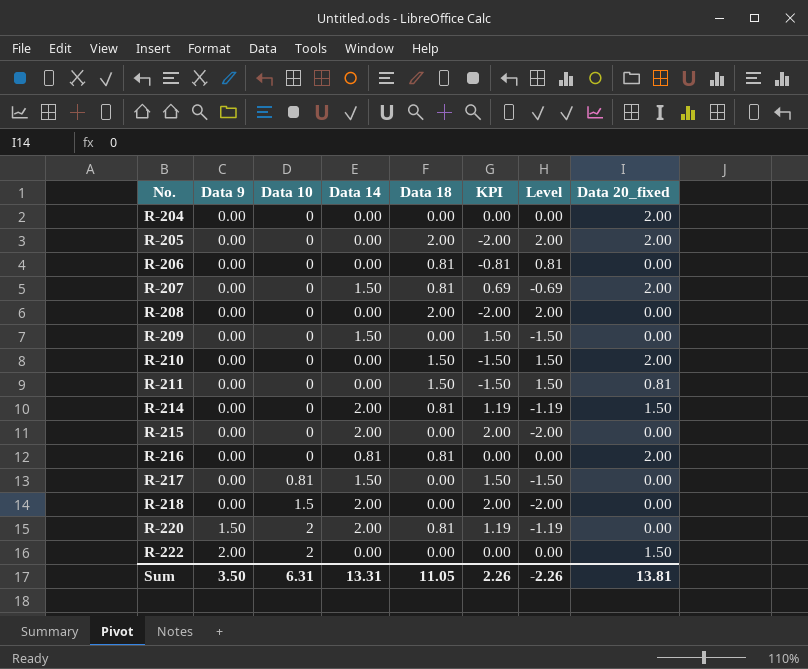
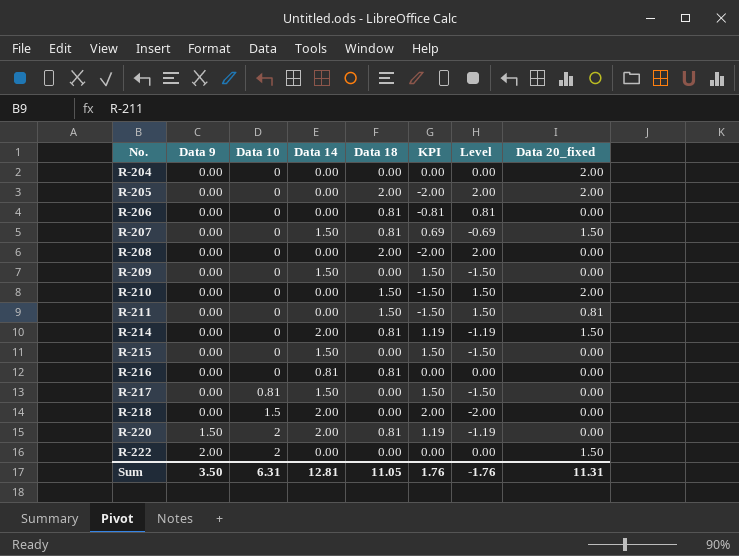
R-207 | Data 20_fixed: 2.00 -> 1.50
R-215 | Data 14: 2.00 -> 1.50
R-215 | KPI: 2.00 -> 1.50
R-215 | Level: -2.00 -> -1.50
R-216 | Data 20_fixed: 2.00 -> 0.00
Sum | Data 14: 13.31 -> 12.81
Sum | KPI: 2.26 -> 1.76
Sum | Level: -2.26 -> -1.76
Sum | Data 20_fixed: 13.81 -> 11.31

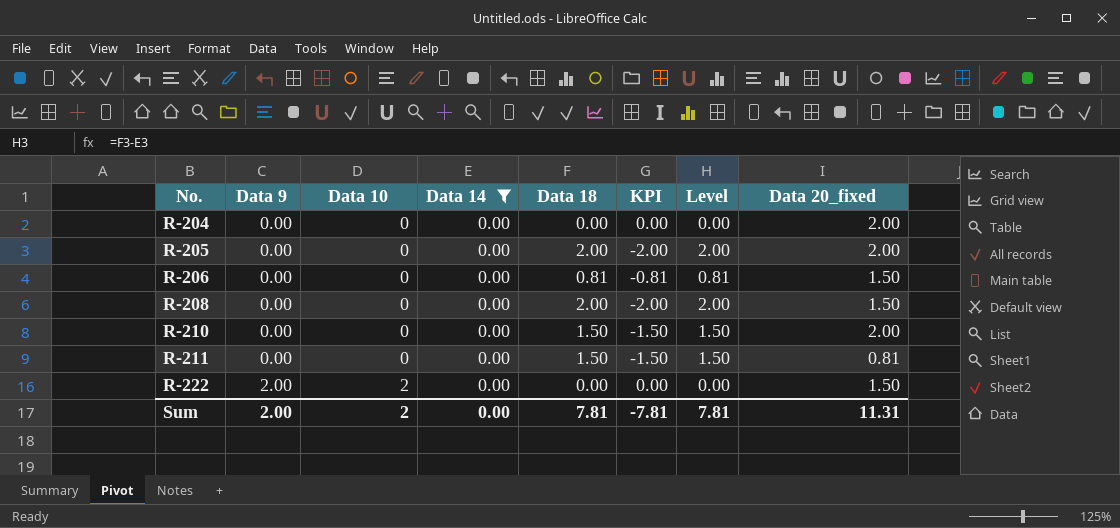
filter: none -> Data 14 = 0.00
R-206 | Data 20_fixed: 0.00 -> 1.50
R-208 | Data 20_fixed: 0.00 -> 1.50
Sum | Data 9: 3.50 -> 2.00
Sum | Data 10: 6.31 -> 2
Sum | Data 14: 12.81 -> 0.00
Sum | Data 18: 11.05 -> 7.81
Sum | KPI: 1.76 -> -7.81
Sum | Level: -1.76 -> 7.81

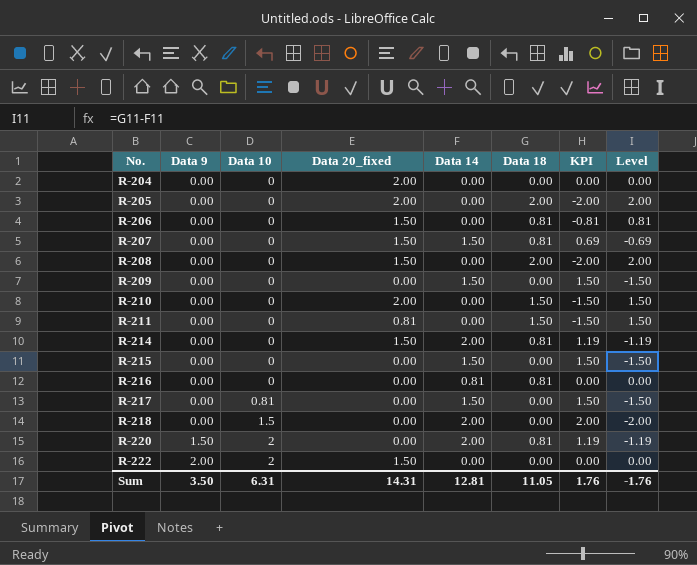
filter: Data 14 = 0.00 -> none
column Data 20_fixed | position: 8 -> 4
Sum | Data 9: 2.00 -> 3.50
Sum | Data 10: 2 -> 6.31
Sum | Data 20_fixed: 11.31 -> 14.31
Sum | Data 14: 0.00 -> 12.81
Sum | Data 18: 7.81 -> 11.05
Sum | KPI: -7.81 -> 1.76
Sum | Level: 7.81 -> -1.76

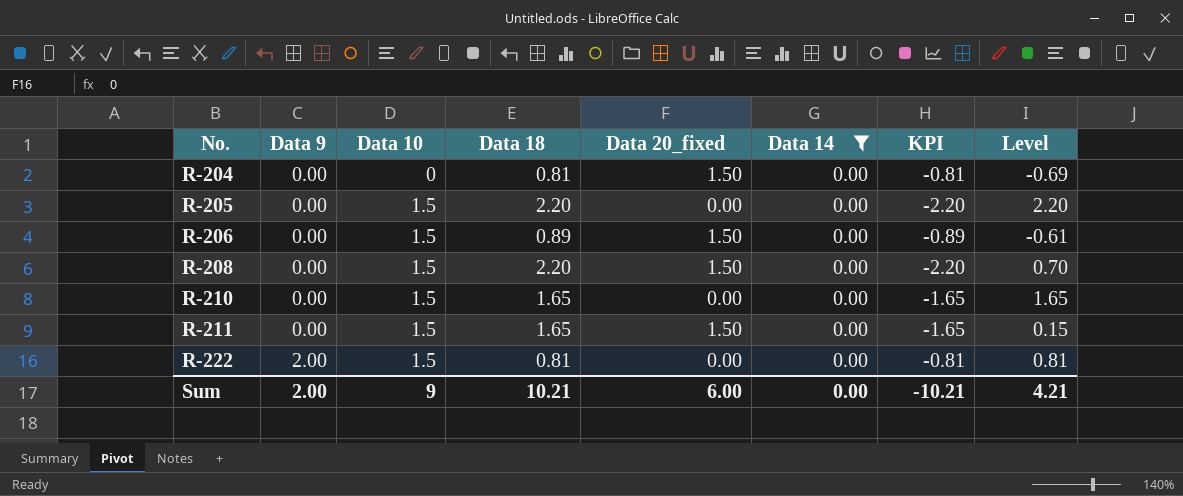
filter: none -> Data 14 = 0.00
column Data 18 | position: 6 -> 4
column Level | formula: [Data 18] - [Data 14] -> [Data 18] - [Data 20_fixed]
R-204 | Data 18: 0.00 -> 0.81
R-204 | Data 20_fixed: 2.00 -> 1.50
R-204 | KPI: 0.00 -> -0.81
R-205 | Data 10: 0 -> 1.5
R-205 | Data 18: 2.00 -> 2.20
R-205 | Data 20_fixed: 2.00 -> 0.00
R-205 | KPI: -2.00 -> -2.20
R-206 | Data 10: 0 -> 1.5
R-206 | Data 18: 0.81 -> 0.89
R-206 | KPI: -0.81 -> -0.89
R-208 | Data 10: 0 -> 1.5
R-208 | Data 18: 2.00 -> 2.20
R-208 | KPI: -2.00 -> -2.20
R-210 | Data 10: 0 -> 1.5
R-210 | Data 18: 1.50 -> 1.65
R-210 | Data 20_fixed: 2.00 -> 0.00
R-210 | KPI: -1.50 -> -1.65
R-211 | Data 10: 0 -> 1.5
R-211 | Data 18: 1.50 -> 1.65
R-211 | Data 20_fixed: 0.81 -> 1.50
R-211 | KPI: -1.50 -> -1.65
R-222 | Data 10: 2 -> 1.5
R-222 | Data 18: 0.00 -> 0.81
R-222 | Data 20_fixed: 1.50 -> 0.00
R-222 | KPI: 0.00 -> -0.81
Sum | Data 9: 3.50 -> 2.00
Sum | Data 10: 6.31 -> 9
Sum | Data 18: 11.05 -> 10.21
Sum | Data 20_fixed: 14.31 -> 6.00
Sum | Data 14: 12.81 -> 0.00
Sum | KPI: 1.76 -> -10.21
Sum | Level: -1.76 -> 4.21

